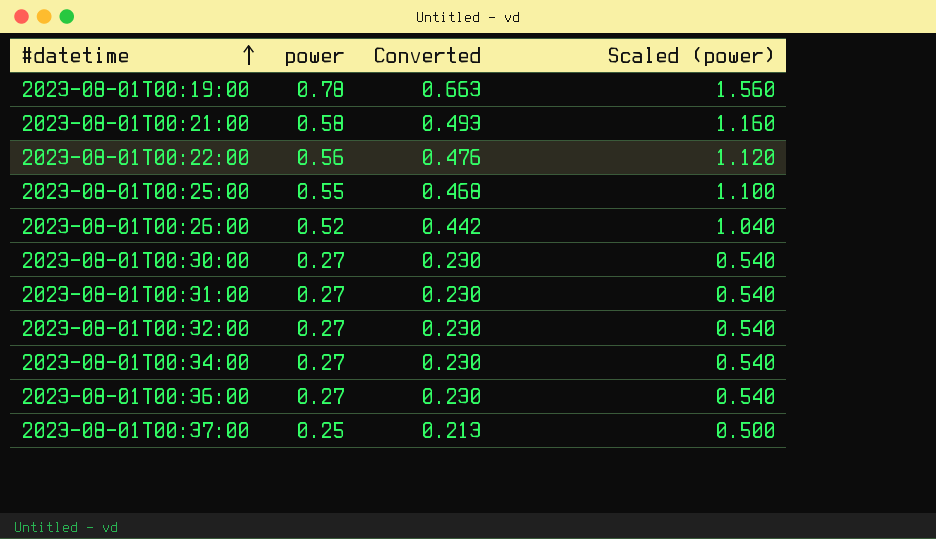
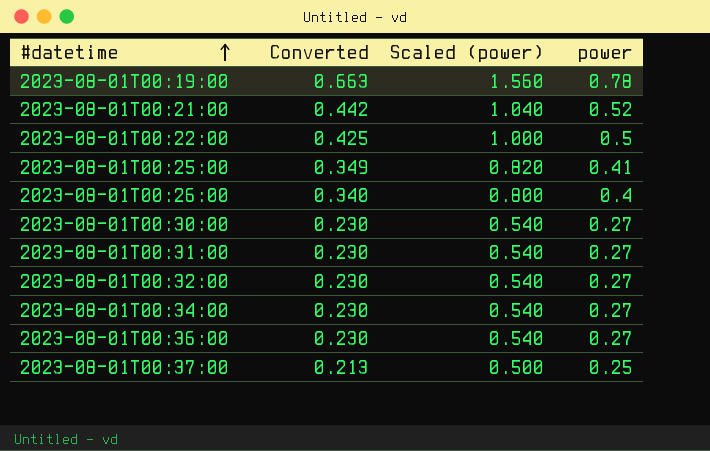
column power | position: 2 -> 4
2023-08-01T00:21:00 | Converted: 0.493 -> 0.442
2023-08-01T00:21:00 | Scaled (power): 1.160 -> 1.040
2023-08-01T00:21:00 | power: 0.58 -> 0.52
2023-08-01T00:22:00 | Converted: 0.476 -> 0.425
2023-08-01T00:22:00 | Scaled (power): 1.120 -> 1.000
2023-08-01T00:22:00 | power: 0.56 -> 0.5
2023-08-01T00:25:00 | Converted: 0.468 -> 0.349
2023-08-01T00:25:00 | Scaled (power): 1.100 -> 0.820
2023-08-01T00:25:00 | power: 0.55 -> 0.41
2023-08-01T00:26:00 | Converted: 0.442 -> 0.340
2023-08-01T00:26:00 | Scaled (power): 1.040 -> 0.800
2023-08-01T00:26:00 | power: 0.52 -> 0.4

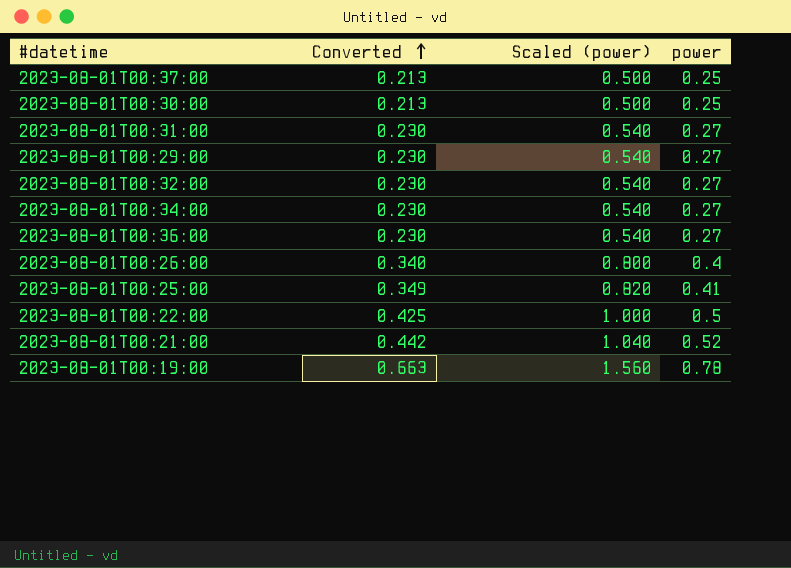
row order: #datetime ascending -> Converted ascending
2023-08-01T00:30:00 | Converted: 0.230 -> 0.213
2023-08-01T00:30:00 | Scaled (power): 0.540 -> 0.500
2023-08-01T00:30:00 | power: 0.27 -> 0.25
row 2023-08-01T00:29:00: none -> 0.230 | 0.540 | 0.27

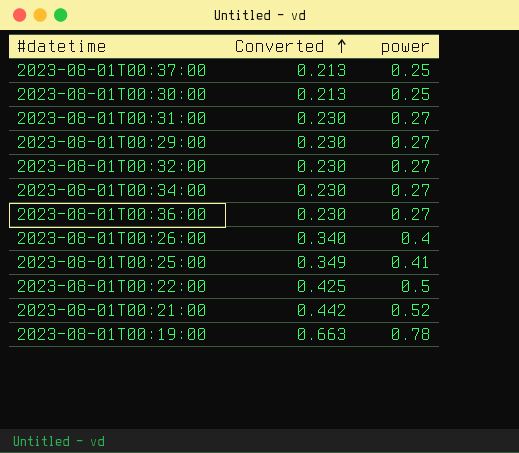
column Scaled (power) | formula: [power] * 2 -> none

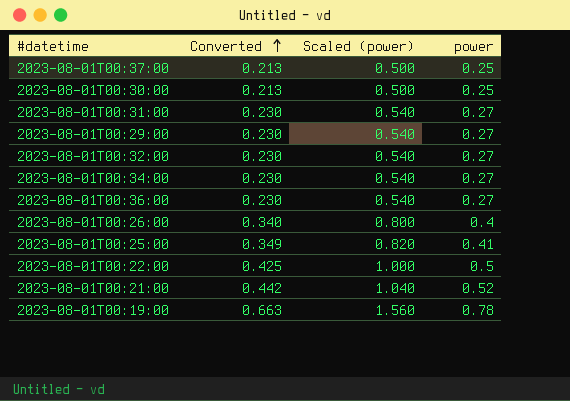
column Scaled (power) | formula: none -> [power] * 2

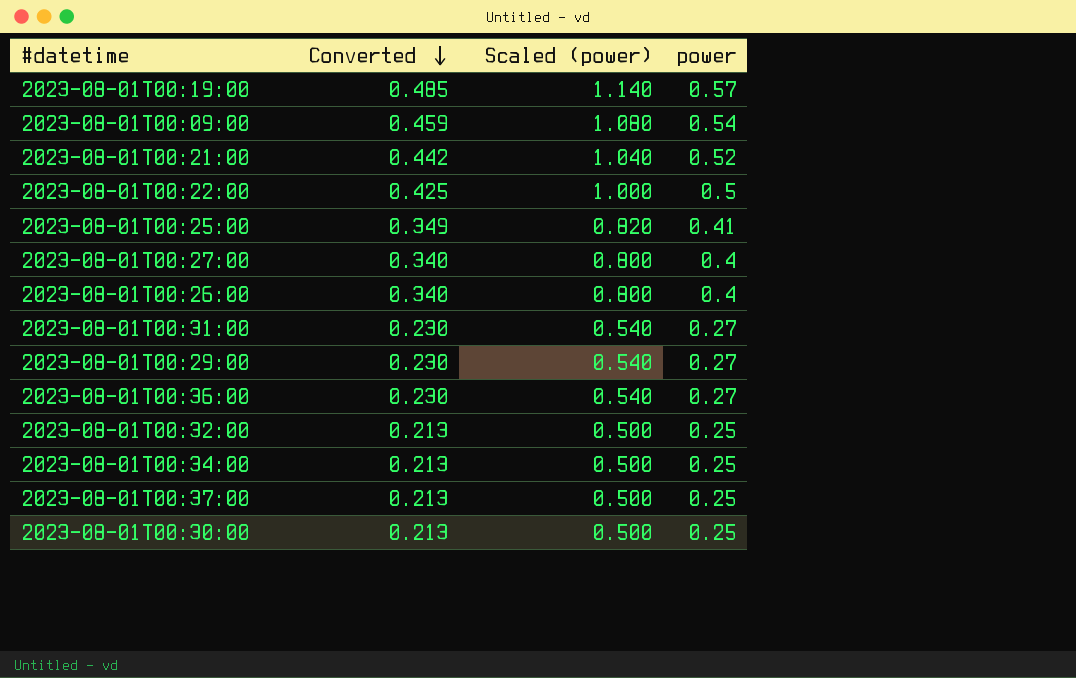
row order: Converted ascending -> Converted descending
2023-08-01T00:19:00 | Converted: 0.663 -> 0.485
2023-08-01T00:19:00 | Scaled (power): 1.560 -> 1.140
2023-08-01T00:19:00 | power: 0.78 -> 0.57
row 2023-08-01T00:09:00: none -> 0.459 | 1.080 | 0.54
row 2023-08-01T00:27:00: none -> 0.340 | 0.800 | 0.4
2023-08-01T00:32:00 | Converted: 0.230 -> 0.213
2023-08-01T00:32:00 | Scaled (power): 0.540 -> 0.500
2023-08-01T00:32:00 | power: 0.27 -> 0.25
2023-08-01T00:34:00 | Converted: 0.230 -> 0.213
2023-08-01T00:34:00 | Scaled (power): 0.540 -> 0.500
2023-08-01T00:34:00 | power: 0.27 -> 0.25

